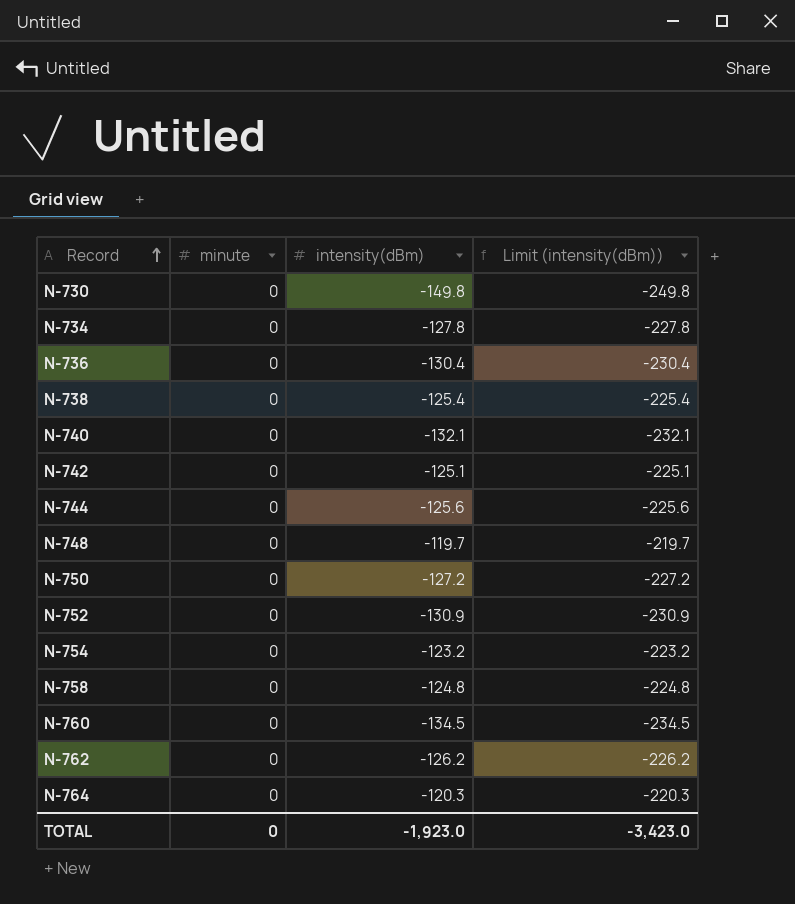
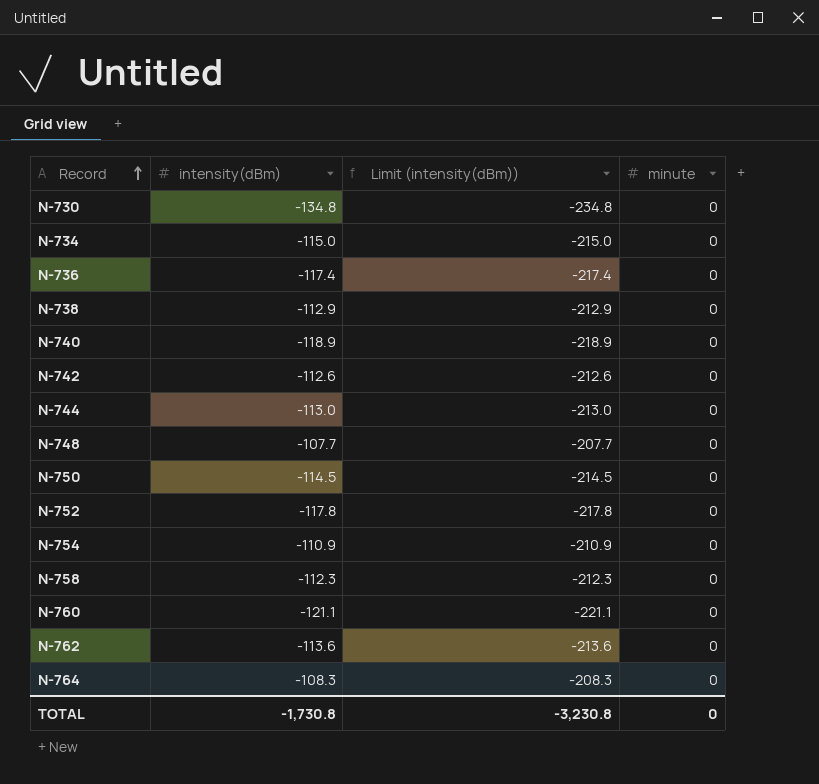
column minute | position: 2 -> 4
N-730 | intensity(dBm): -149.8 -> -134.8
N-730 | Limit (intensity(dBm)): -249.8 -> -234.8
N-734 | intensity(dBm): -127.8 -> -115.0
N-734 | Limit (intensity(dBm)): -227.8 -> -215.0
N-736 | intensity(dBm): -130.4 -> -117.4
N-736 | Limit (intensity(dBm)): -230.4 -> -217.4
N-738 | intensity(dBm): -125.4 -> -112.9
N-738 | Limit (intensity(dBm)): -225.4 -> -212.9
N-740 | intensity(dBm): -132.1 -> -118.9
N-740 | Limit (intensity(dBm)): -232.1 -> -218.9
N-742 | intensity(dBm): -125.1 -> -112.6
N-742 | Limit (intensity(dBm)): -225.1 -> -212.6
N-744 | intensity(dBm): -125.6 -> -113.0
N-744 | Limit (intensity(dBm)): -225.6 -> -213.0
N-748 | intensity(dBm): -119.7 -> -107.7
N-748 | Limit (intensity(dBm)): -219.7 -> -207.7
N-750 | intensity(dBm): -127.2 -> -114.5
N-750 | Limit (intensity(dBm)): -227.2 -> -214.5
N-752 | intensity(dBm): -130.9 -> -117.8
N-752 | Limit (intensity(dBm)): -230.9 -> -217.8
N-754 | intensity(dBm): -123.2 -> -110.9
N-754 | Limit (intensity(dBm)): -223.2 -> -210.9
N-758 | intensity(dBm): -124.8 -> -112.3
N-758 | Limit (intensity(dBm)): -224.8 -> -212.3
N-760 | intensity(dBm): -134.5 -> -121.1
N-760 | Limit (intensity(dBm)): -234.5 -> -221.1
N-762 | intensity(dBm): -126.2 -> -113.6
N-762 | Limit (intensity(dBm)): -226.2 -> -213.6
N-764 | intensity(dBm): -120.3 -> -108.3
N-764 | Limit (intensity(dBm)): -220.3 -> -208.3
TOTAL | intensity(dBm): -1,923.0 -> -1,730.8
TOTAL | Limit (intensity(dBm)): -3,423.0 -> -3,230.8

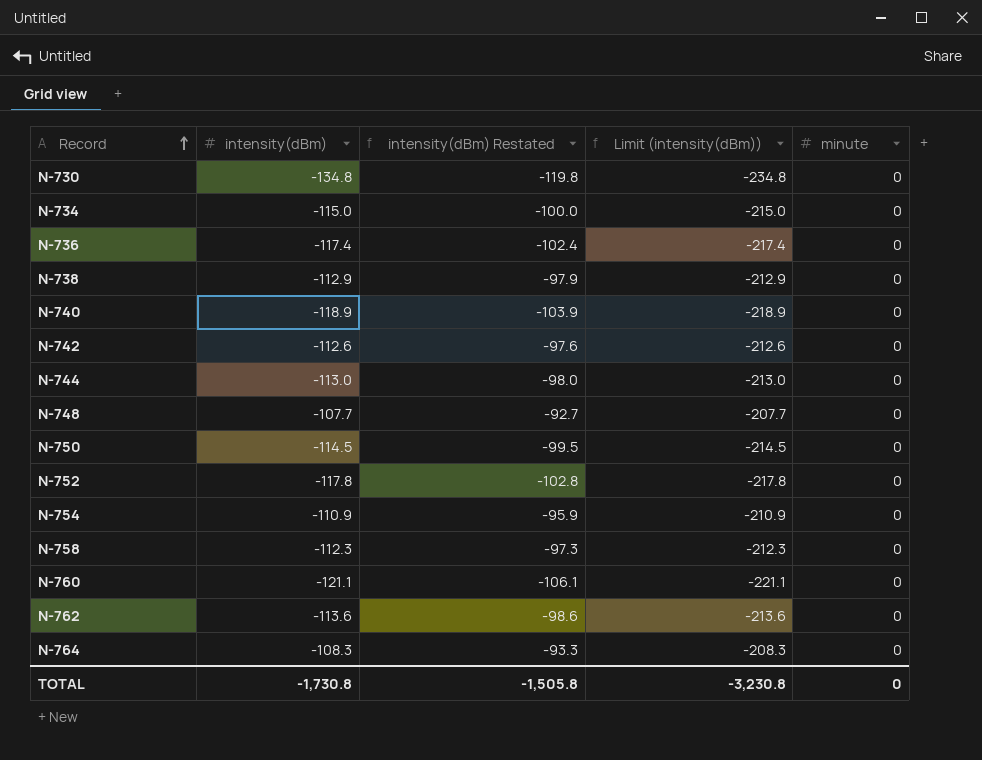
column intensity(dBm) Restated | formula: none -> [intensity(dBm)] + 15

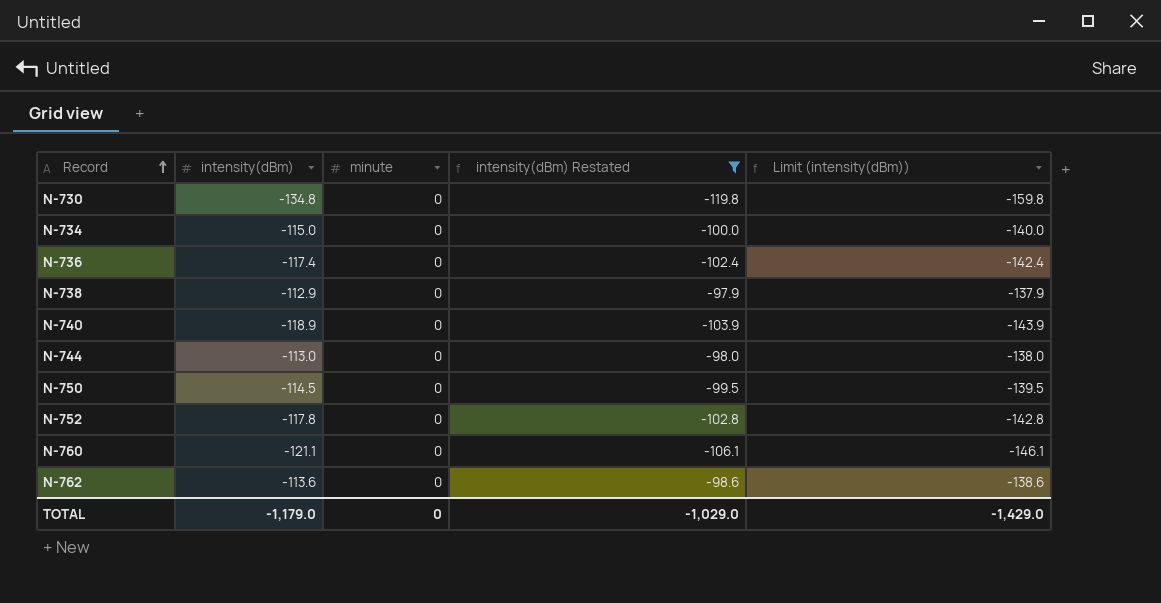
filter: none -> intensity(dBm) Restated <= -97.9
column minute | position: 5 -> 3
column Limit (intensity(dBm)) | formula: [intensity(dBm)] - 100 -> [intensity(dBm)] - 25
TOTAL | intensity(dBm): -1,730.8 -> -1,179.0
TOTAL | intensity(dBm) Restated: -1,505.8 -> -1,029.0
TOTAL | Limit (intensity(dBm)): -3,230.8 -> -1,429.0

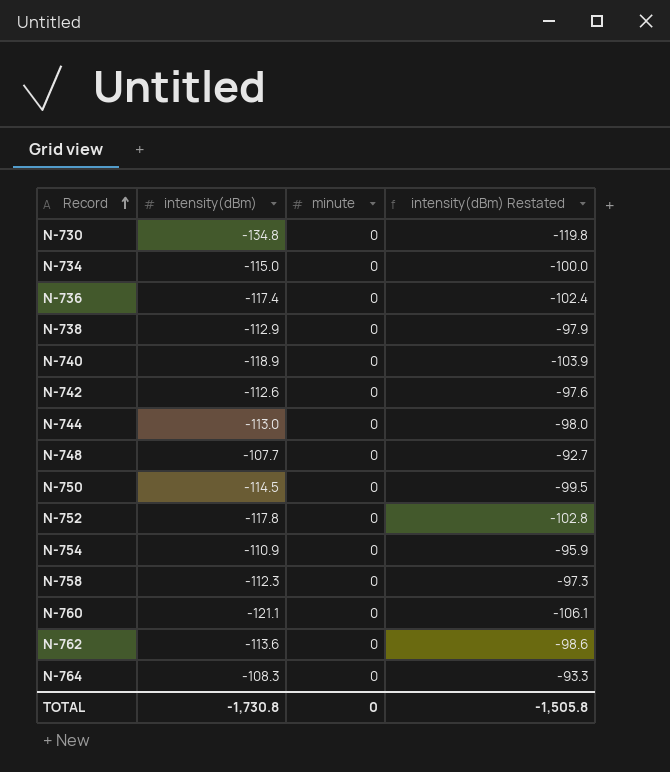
filter: intensity(dBm) Restated <= -97.9 -> none
column Limit (intensity(dBm)) | formula: [intensity(dBm)] - 25 -> none
TOTAL | intensity(dBm): -1,179.0 -> -1,730.8
TOTAL | intensity(dBm) Restated: -1,029.0 -> -1,505.8

